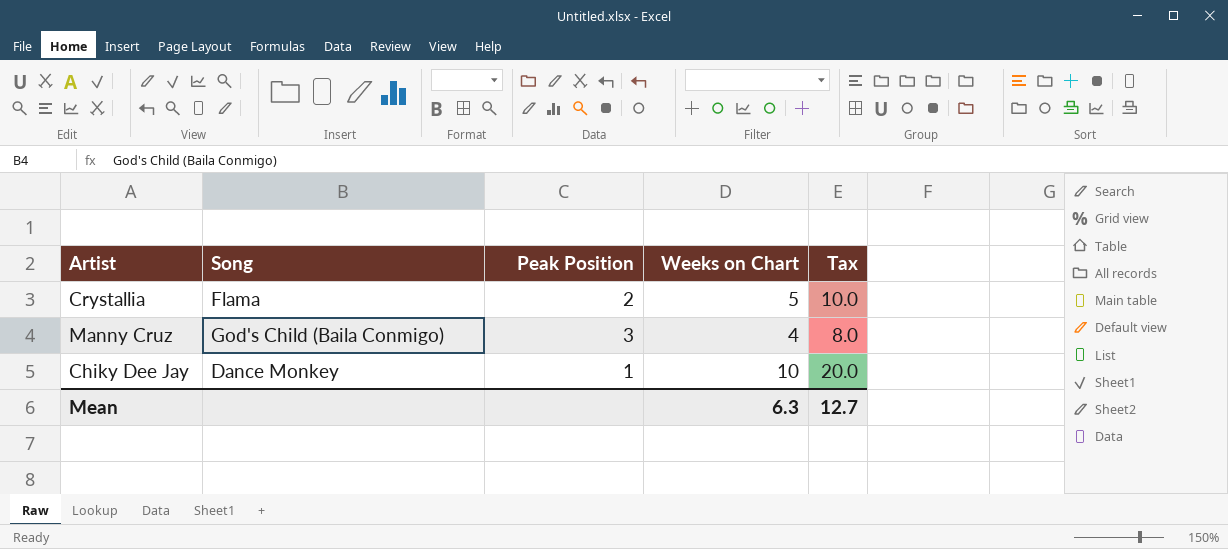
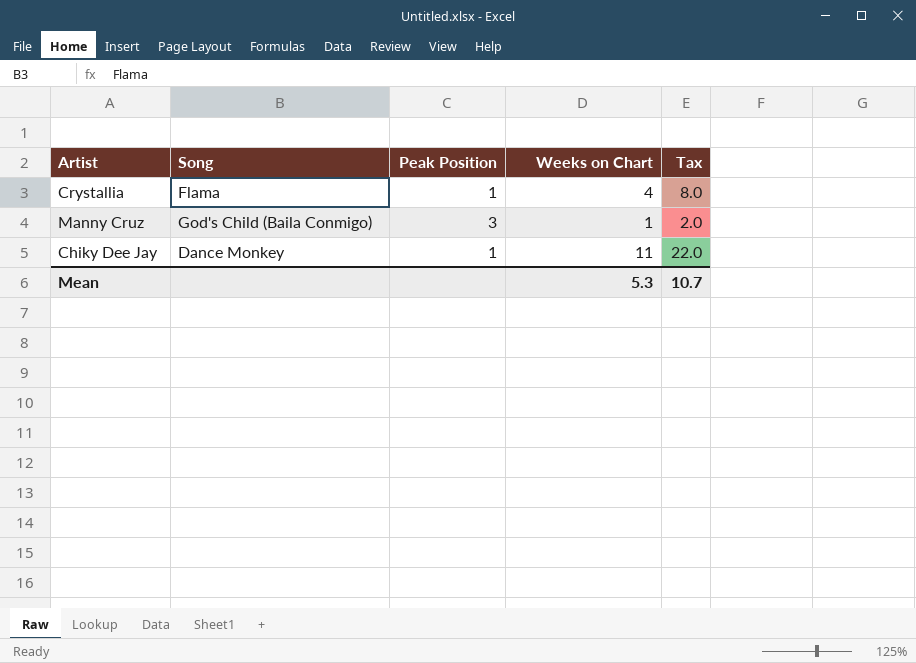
Crystallia | Peak Position: 2 -> 1
Crystallia | Weeks on Chart: 5 -> 4
Crystallia | Tax: 10.0 -> 8.0
Manny Cruz | Weeks on Chart: 4 -> 1
Manny Cruz | Tax: 8.0 -> 2.0
Chiky Dee Jay | Weeks on Chart: 10 -> 11
Chiky Dee Jay | Tax: 20.0 -> 22.0
Mean | Weeks on Chart: 6.3 -> 5.3
Mean | Tax: 12.7 -> 10.7

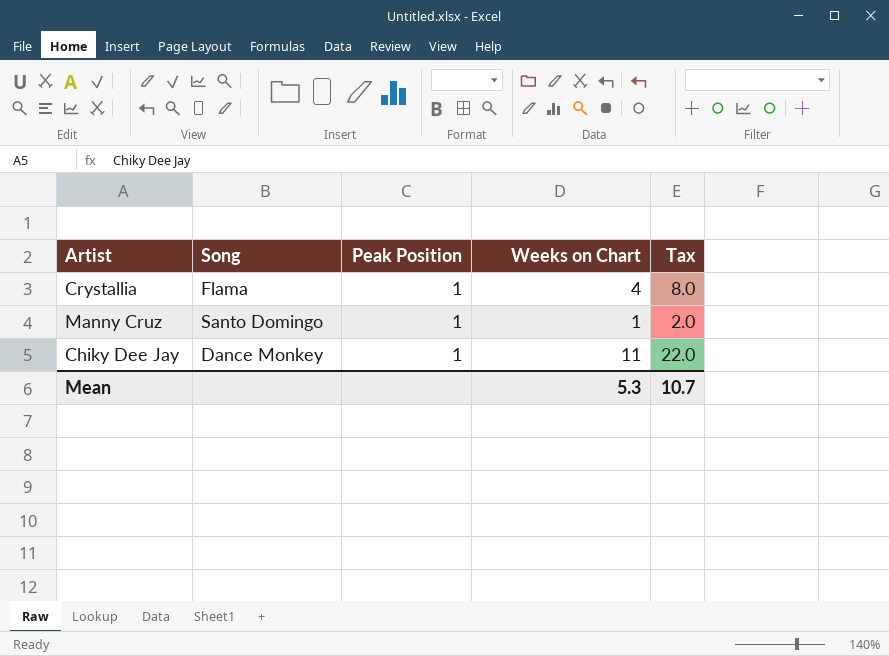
Manny Cruz | Song: God's Child (Baila Conmigo) -> Santo Domingo
Manny Cruz | Peak Position: 3 -> 1

